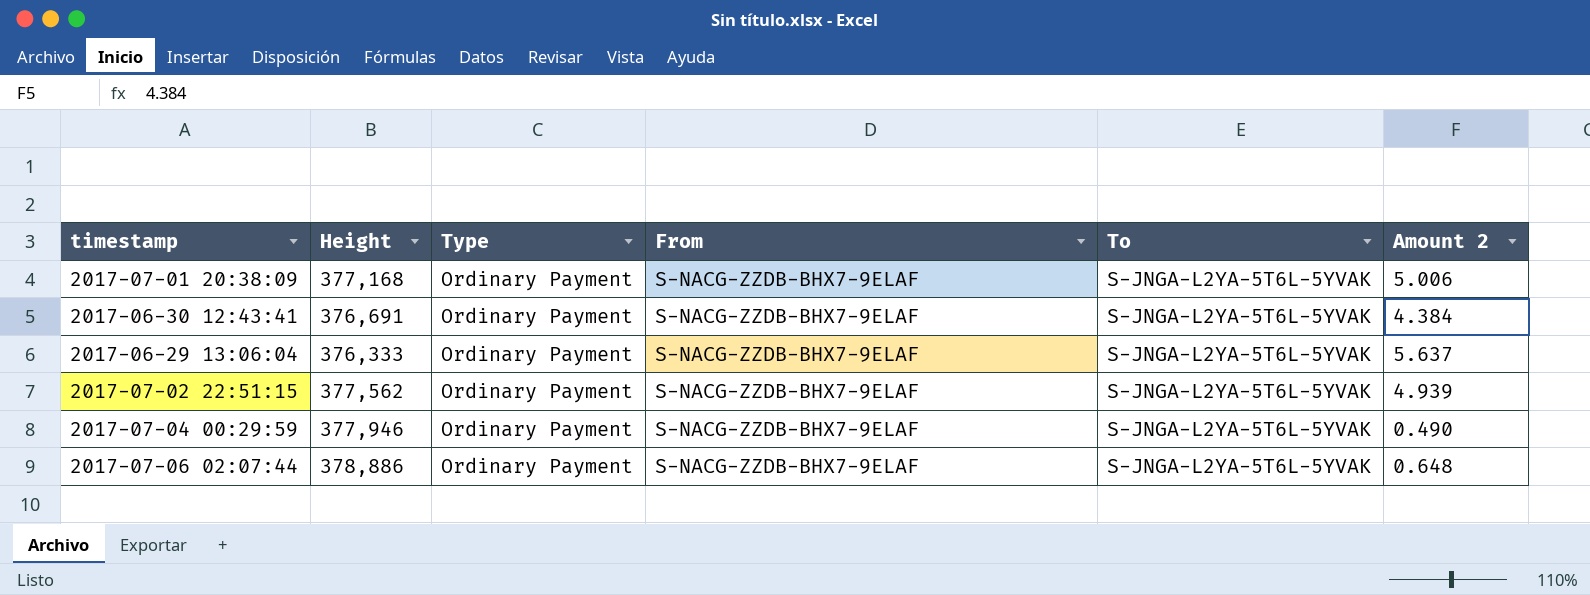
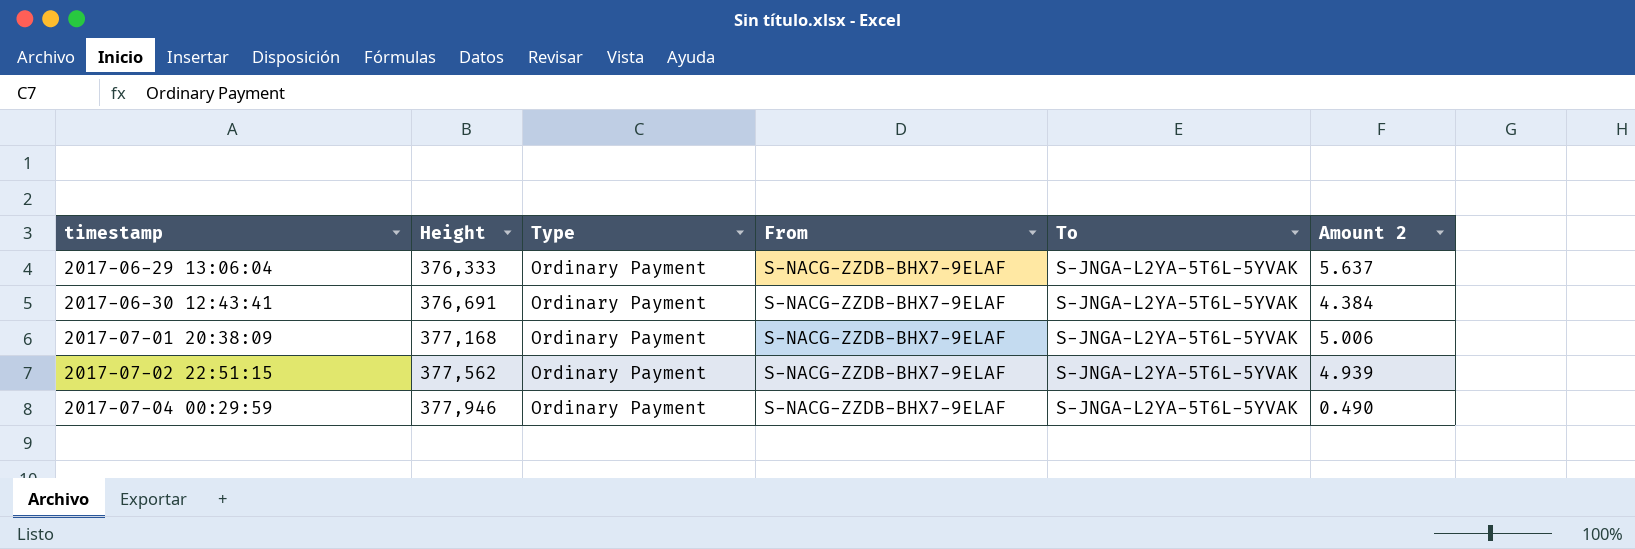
row order: none -> timestamp ascending
row 2017-07-06 02:07:44: 378,886 | Ordinary Payment | S-NACG-ZZDB-BHX7-9ELAF | S-JNGA-L2YA-5T6L-5YVAK | 0.648 -> none

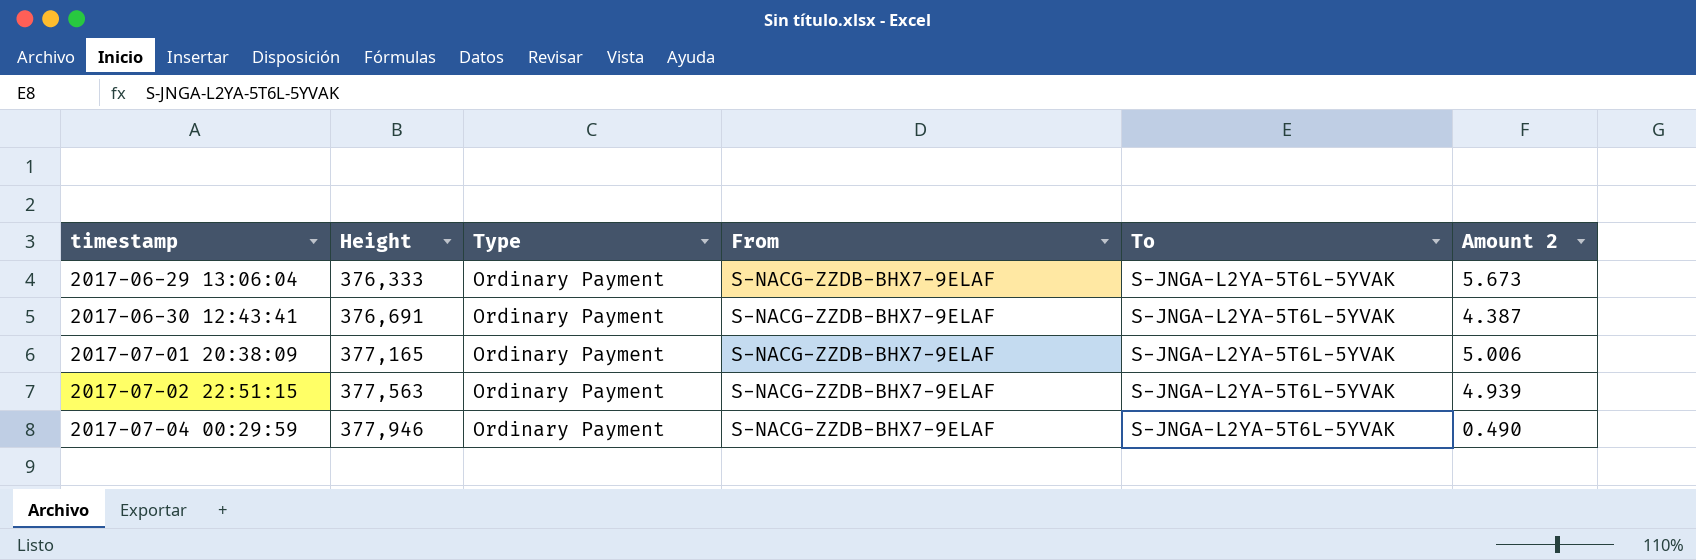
2017-06-29 13:06:04 | Amount 2: 5.637 -> 5.673
2017-06-30 12:43:41 | Amount 2: 4.384 -> 4.387
2017-07-01 20:38:09 | Height: 377,168 -> 377,165
2017-07-02 22:51:15 | Height: 377,562 -> 377,563

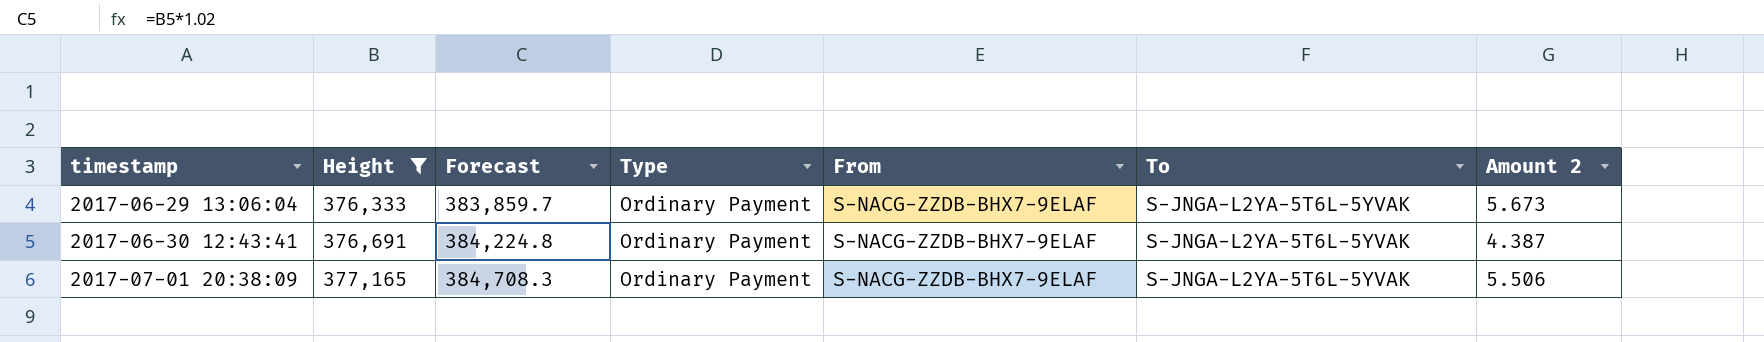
filter: none -> Height <= 377,165
column Forecast | formula: none -> [Height] * 1.02
2017-07-01 20:38:09 | Amount 2: 5.006 -> 5.506

